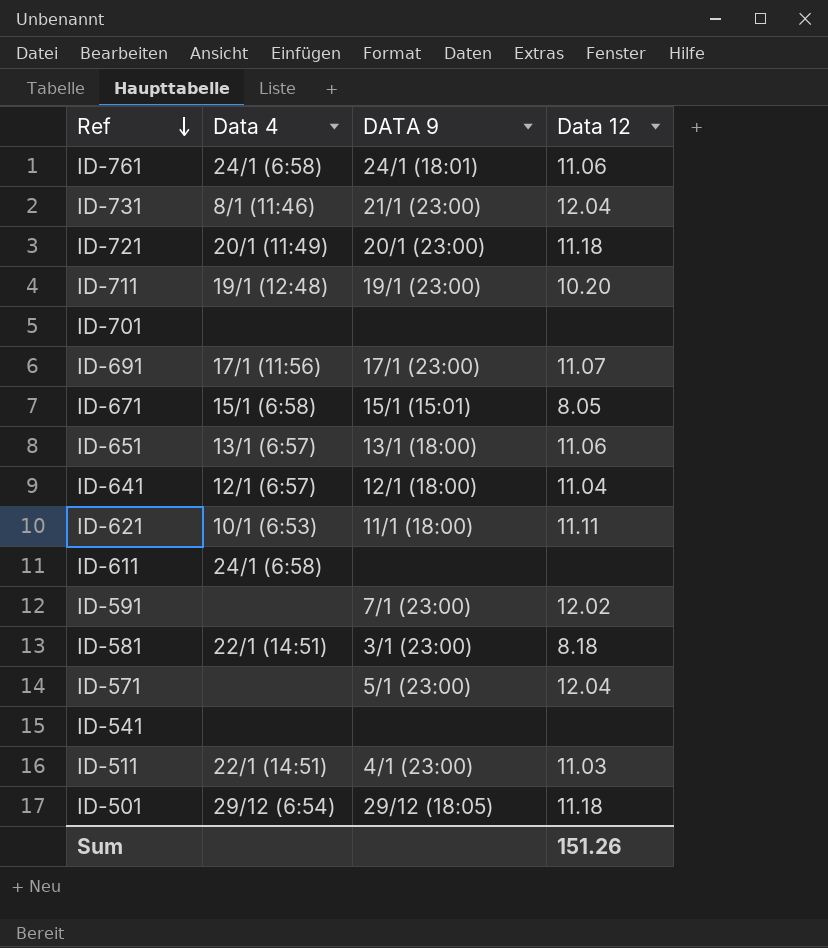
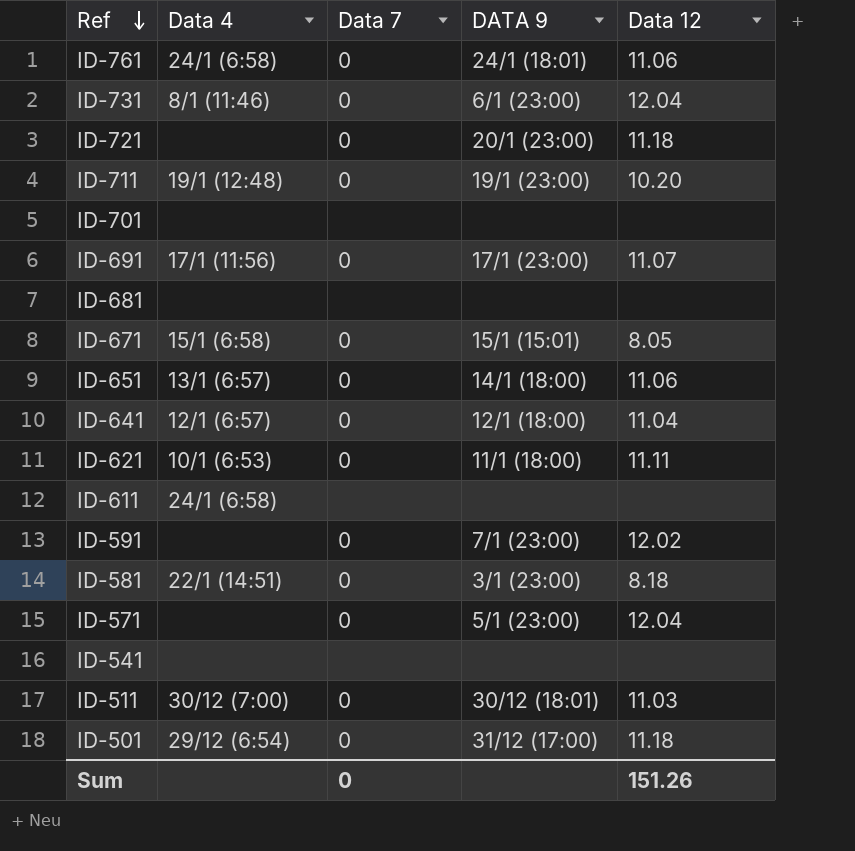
column Data 7 | position: none -> 3
ID-731 | DATA 9: 21/1 (23:00) -> 6/1 (23:00)
ID-721 | Data 4: 20/1 (11:49) -> none
row ID-681: none -> none | none | none | none
ID-651 | DATA 9: 13/1 (18:00) -> 14/1 (18:00)
ID-511 | Data 4: 22/1 (14:51) -> 30/12 (7:00)
ID-511 | DATA 9: 4/1 (23:00) -> 30/12 (18:01)
ID-501 | DATA 9: 29/12 (18:05) -> 31/12 (17:00)

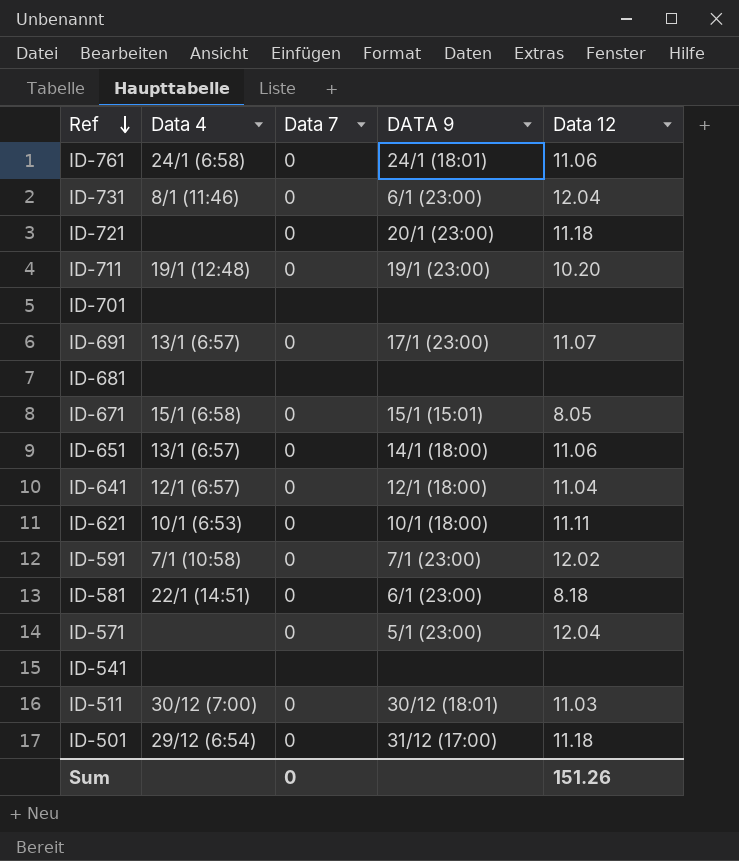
row ID-611: 24/1 (6:58) | none | none | none -> none
ID-691 | Data 4: 17/1 (11:56) -> 13/1 (6:57)
ID-621 | DATA 9: 11/1 (18:00) -> 10/1 (18:00)
ID-591 | Data 4: none -> 7/1 (10:58)
ID-581 | DATA 9: 3/1 (23:00) -> 6/1 (23:00)

